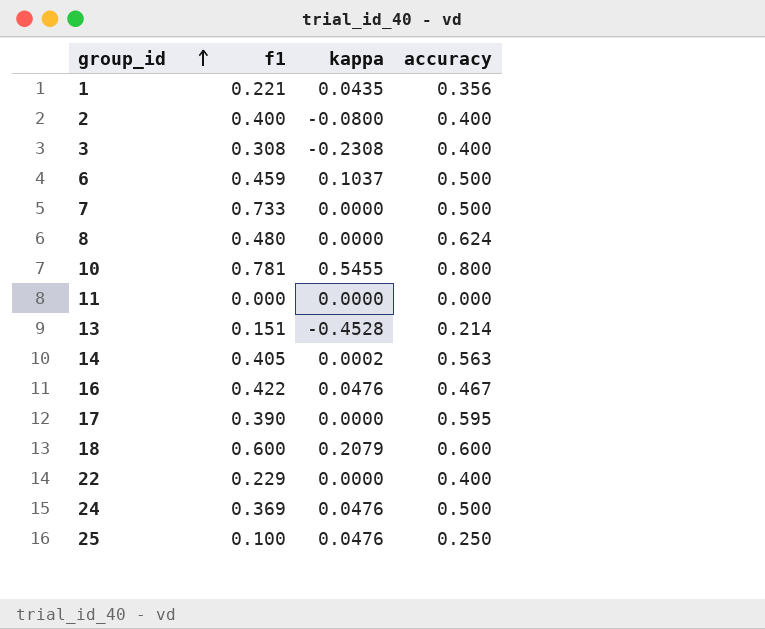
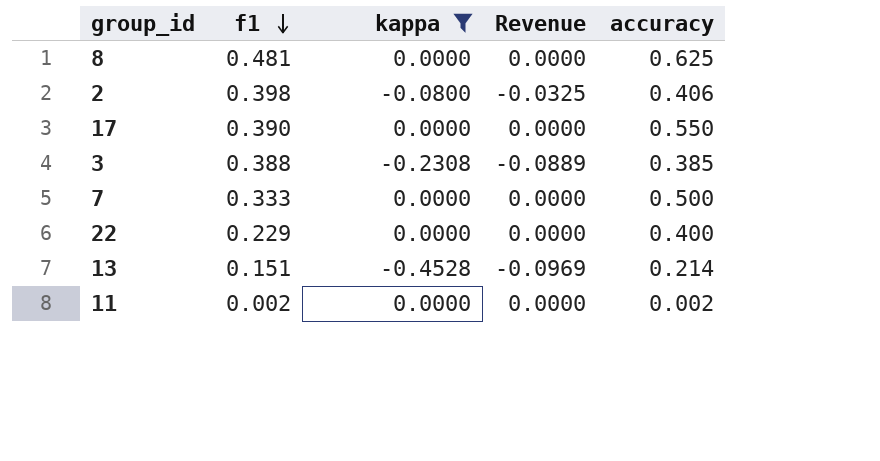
filter: none -> kappa <= 0.0000
row order: group_id ascending -> f1 descending
column Revenue | formula: none -> [kappa] * [accuracy]
8 | f1: 0.480 -> 0.481
8 | accuracy: 0.624 -> 0.625
2 | f1: 0.400 -> 0.398
2 | accuracy: 0.400 -> 0.406
17 | accuracy: 0.595 -> 0.550
3 | f1: 0.308 -> 0.388
3 | accuracy: 0.400 -> 0.385
7 | f1: 0.733 -> 0.333
11 | f1: 0.000 -> 0.002
11 | accuracy: 0.000 -> 0.002

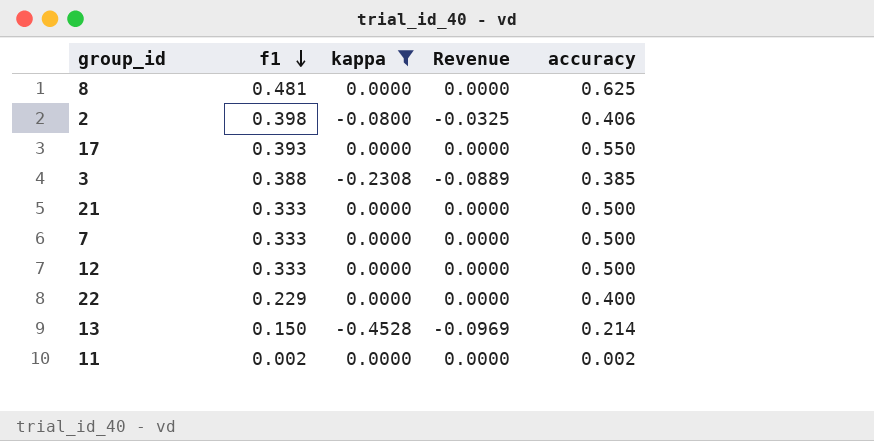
17 | f1: 0.390 -> 0.393
row 21: none -> 0.333 | 0.0000 | 0.0000 | 0.500
row 12: none -> 0.333 | 0.0000 | 0.0000 | 0.500
13 | f1: 0.151 -> 0.150

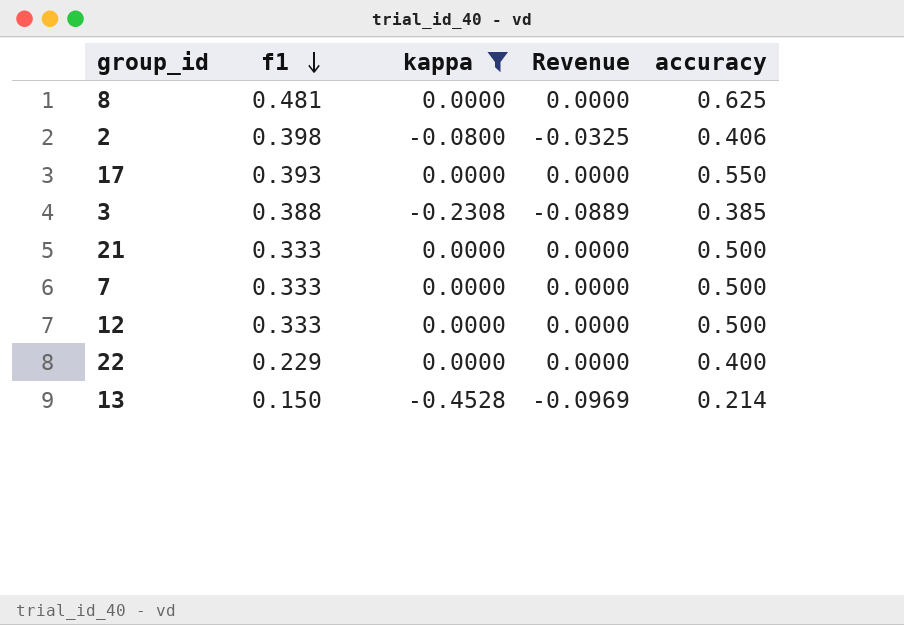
row 11: 0.002 | 0.0000 | 0.0000 | 0.002 -> none

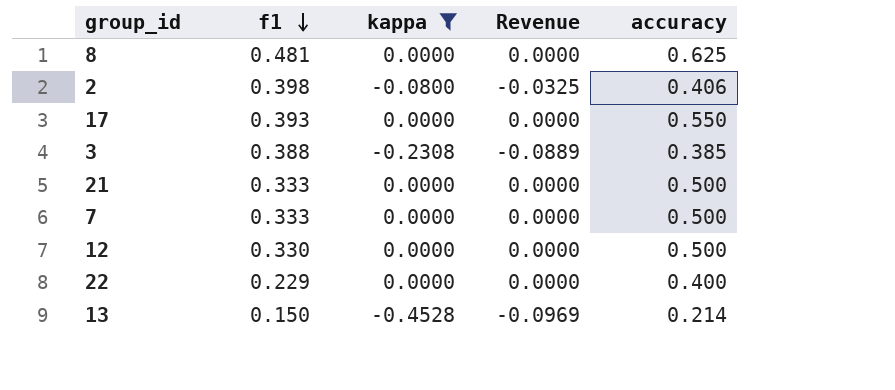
12 | f1: 0.333 -> 0.330

